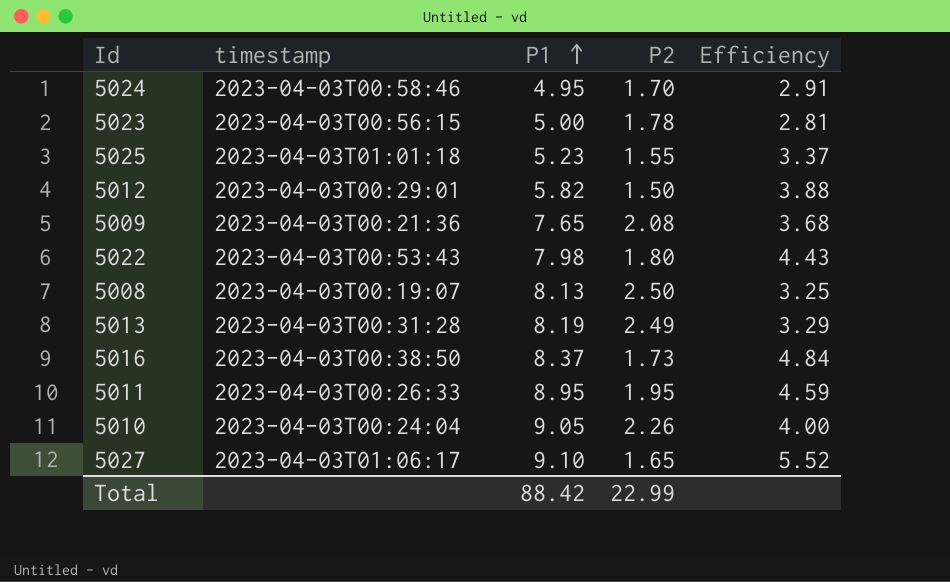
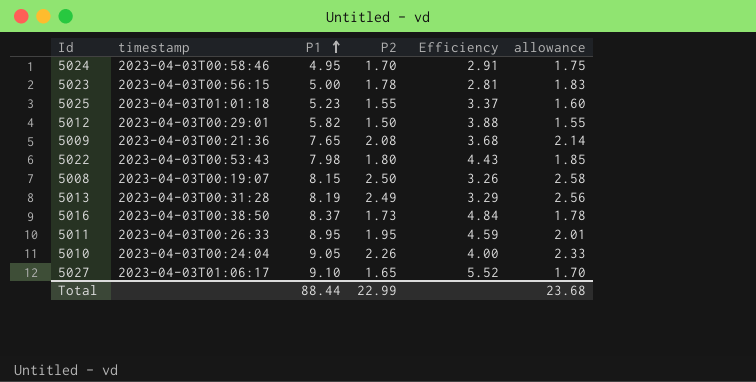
column allowance | formula: none -> [P2] * 1.03
5008 | P1: 8.13 -> 8.15
5008 | Efficiency: 3.25 -> 3.26
Total | P1: 88.42 -> 88.44

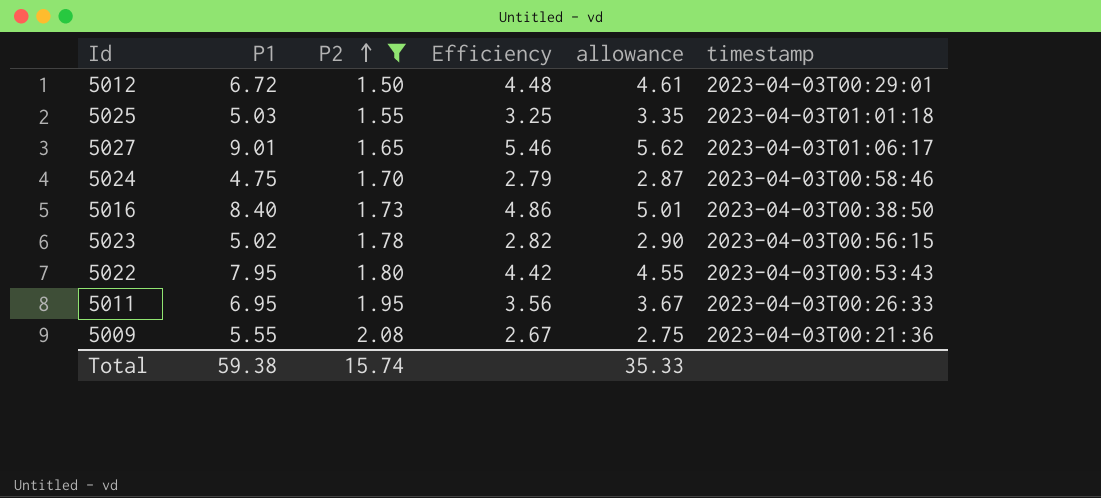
filter: none -> P2 <= 2.08
row order: P1 ascending -> P2 ascending
column allowance | formula: [P2] * 1.03 -> [Efficiency] * 1.03
column timestamp | position: 2 -> 6
5012 | P1: 5.82 -> 6.72
5012 | Efficiency: 3.88 -> 4.48
5025 | P1: 5.23 -> 5.03
5025 | Efficiency: 3.37 -> 3.25
5027 | P1: 9.10 -> 9.01
5027 | Efficiency: 5.52 -> 5.46
5024 | P1: 4.95 -> 4.75
5024 | Efficiency: 2.91 -> 2.79
5016 | P1: 8.37 -> 8.40
5016 | Efficiency: 4.84 -> 4.86
5023 | P1: 5.00 -> 5.02
5023 | Efficiency: 2.81 -> 2.82
5022 | P1: 7.98 -> 7.95
5022 | Efficiency: 4.43 -> 4.42
5011 | P1: 8.95 -> 6.95
5011 | Efficiency: 4.59 -> 3.56
5009 | P1: 7.65 -> 5.55
5009 | Efficiency: 3.68 -> 2.67
Total | P1: 88.44 -> 59.38
Total | P2: 22.99 -> 15.74
Total | allowance: 23.68 -> 35.33

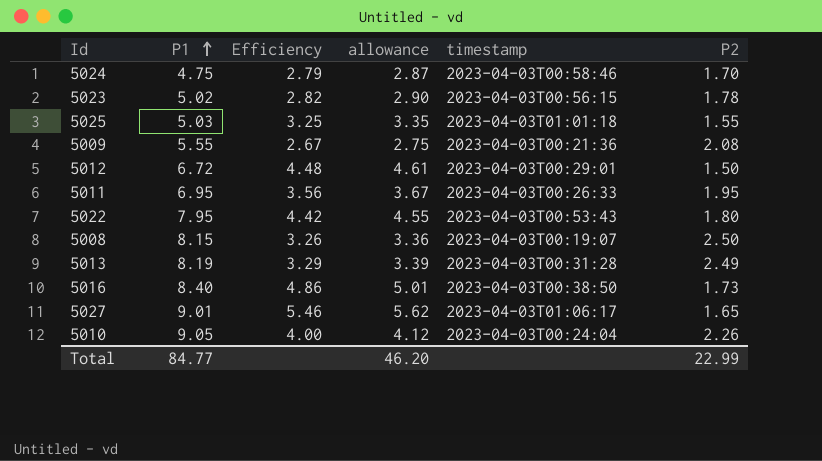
filter: P2 <= 2.08 -> none
row order: P2 ascending -> P1 ascending
column P2 | position: 3 -> 6
Total | P1: 59.38 -> 84.77
Total | allowance: 35.33 -> 46.20
Total | P2: 15.74 -> 22.99

